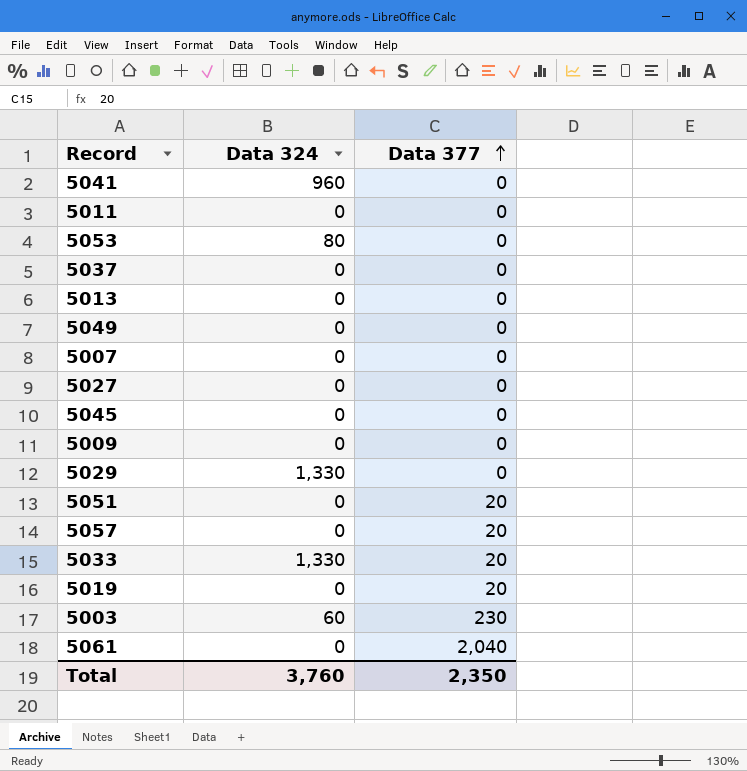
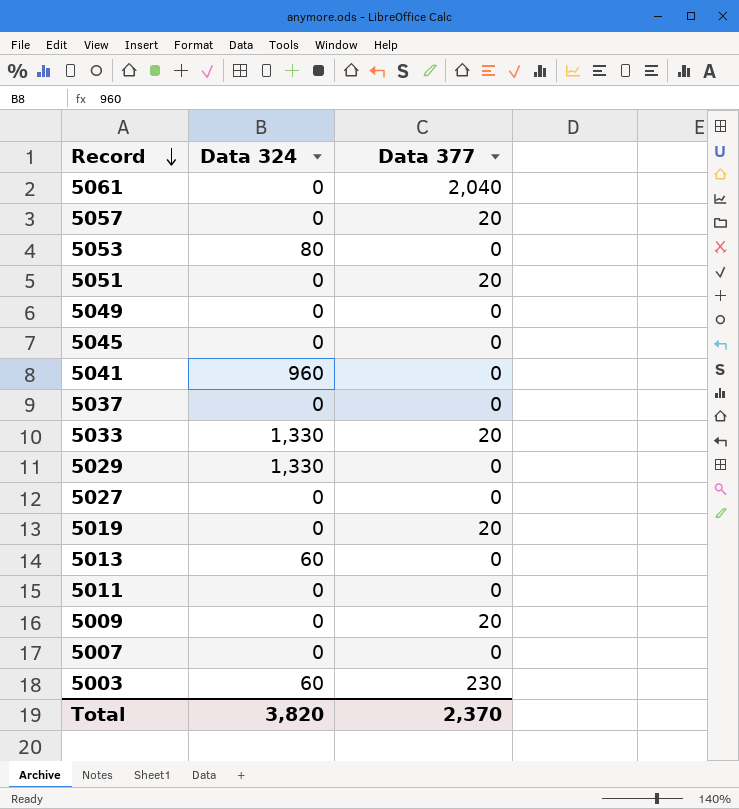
row order: Data 377 ascending -> Record descending
5013 | Data 324: 0 -> 60
5009 | Data 377: 0 -> 20
Total | Data 324: 3,760 -> 3,820
Total | Data 377: 2,350 -> 2,370

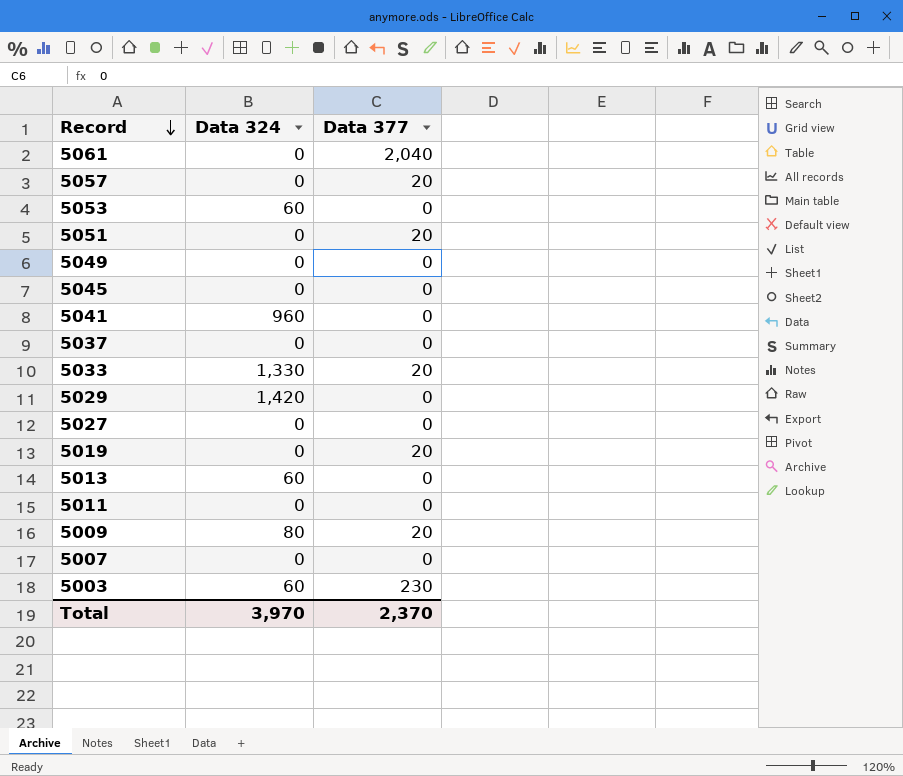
5053 | Data 324: 80 -> 60
5029 | Data 324: 1,330 -> 1,420
5009 | Data 324: 0 -> 80
Total | Data 324: 3,820 -> 3,970

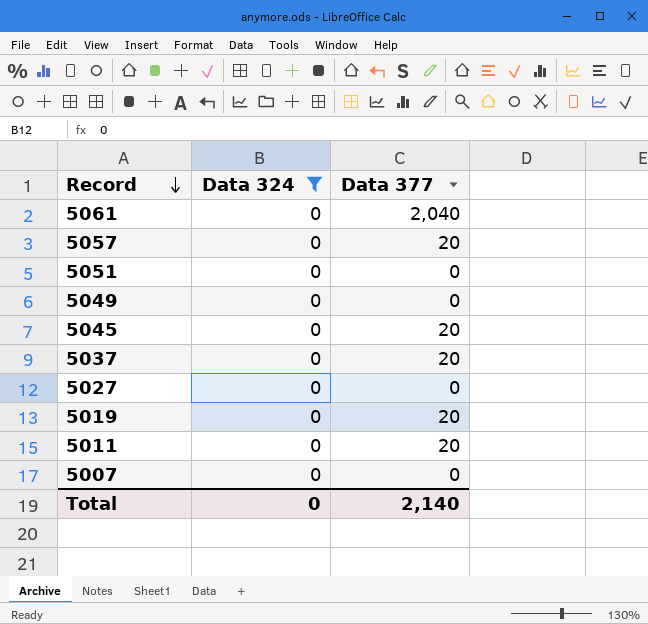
filter: none -> Data 324 = 0
5051 | Data 377: 20 -> 0
5045 | Data 377: 0 -> 20
5037 | Data 377: 0 -> 20
5011 | Data 377: 0 -> 20
Total | Data 324: 3,970 -> 0
Total | Data 377: 2,370 -> 2,140

